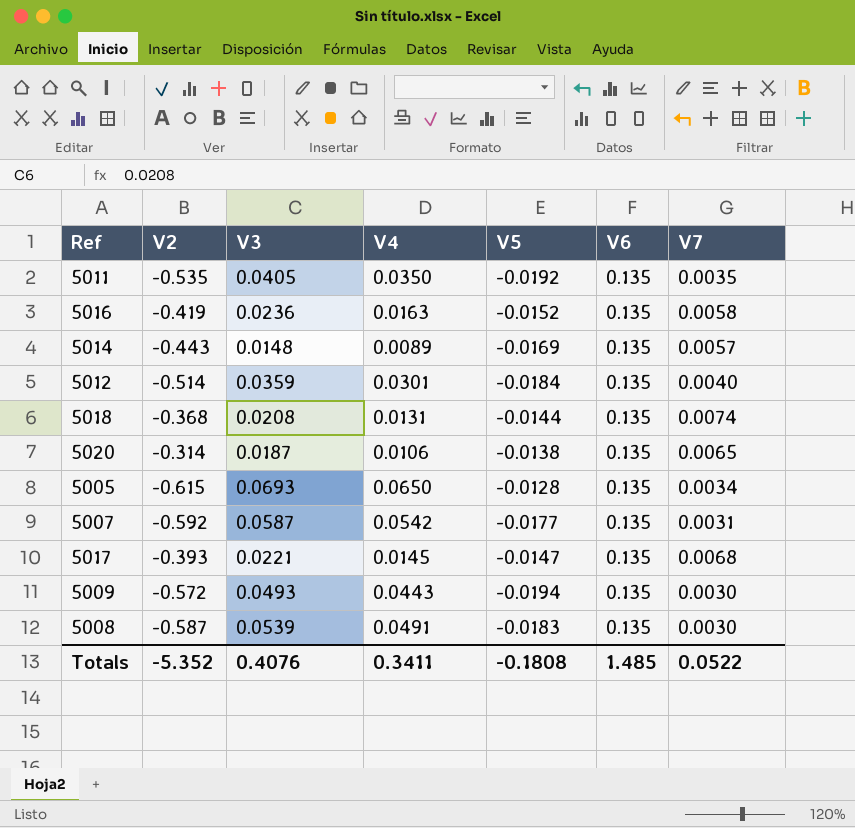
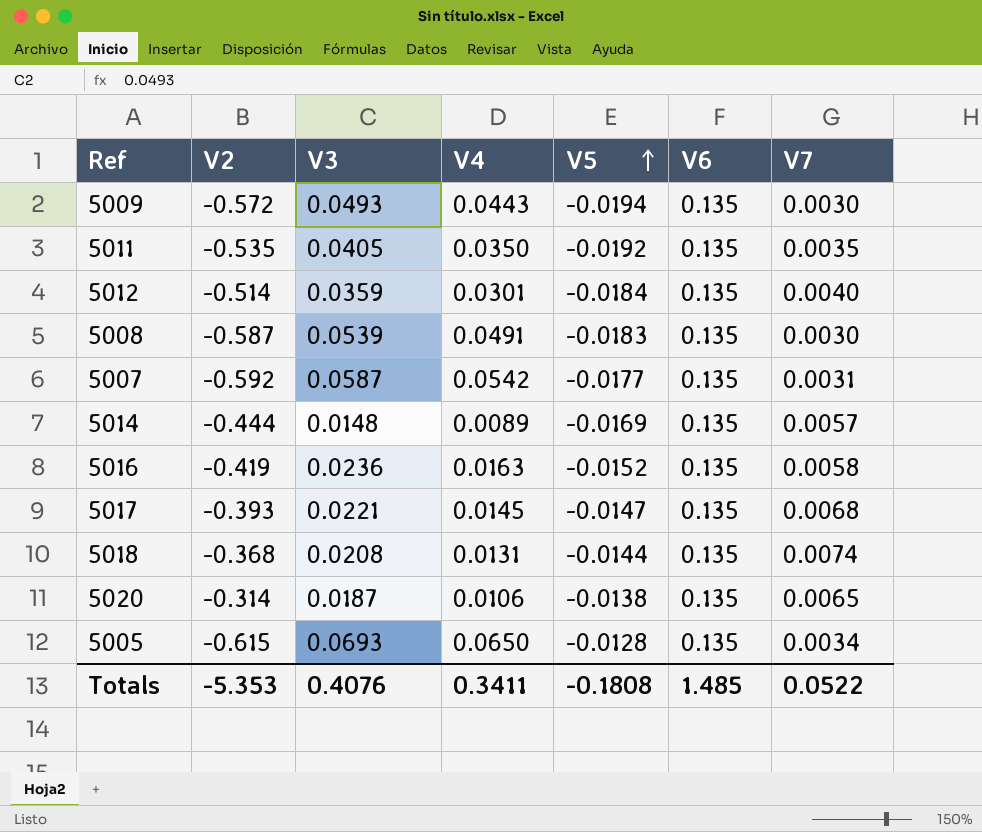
row order: none -> V5 ascending
5014 | V2: -0.443 -> -0.444
Totals | V2: -5.352 -> -5.353

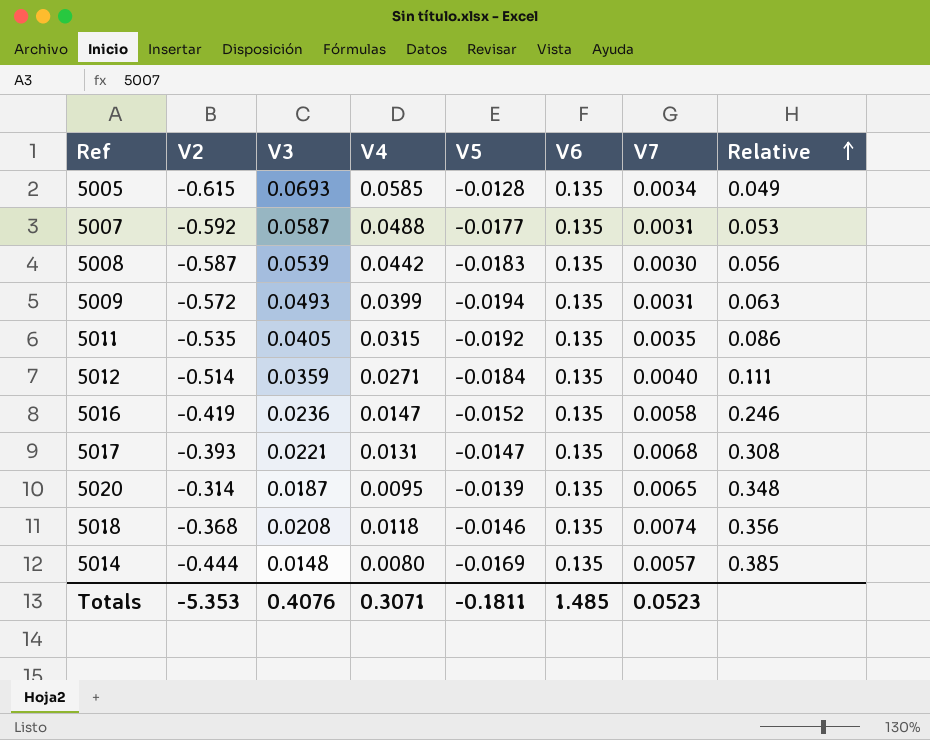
row order: V5 ascending -> Relative ascending
column Relative | formula: none -> [V7] / [V3]
5005 | V4: 0.0650 -> 0.0585
5007 | V4: 0.0542 -> 0.0488
5008 | V4: 0.0491 -> 0.0442
5009 | V4: 0.0443 -> 0.0399
5009 | V7: 0.0030 -> 0.0031
5011 | V4: 0.0350 -> 0.0315
5012 | V4: 0.0301 -> 0.0271
5016 | V4: 0.0163 -> 0.0147
5017 | V4: 0.0145 -> 0.0131
5020 | V4: 0.0106 -> 0.0095
5020 | V5: -0.0138 -> -0.0139
5018 | V4: 0.0131 -> 0.0118
5018 | V5: -0.0144 -> -0.0146
5014 | V4: 0.0089 -> 0.0080
Totals | V4: 0.3411 -> 0.3071
Totals | V5: -0.1808 -> -0.1811
Totals | V7: 0.0522 -> 0.0523

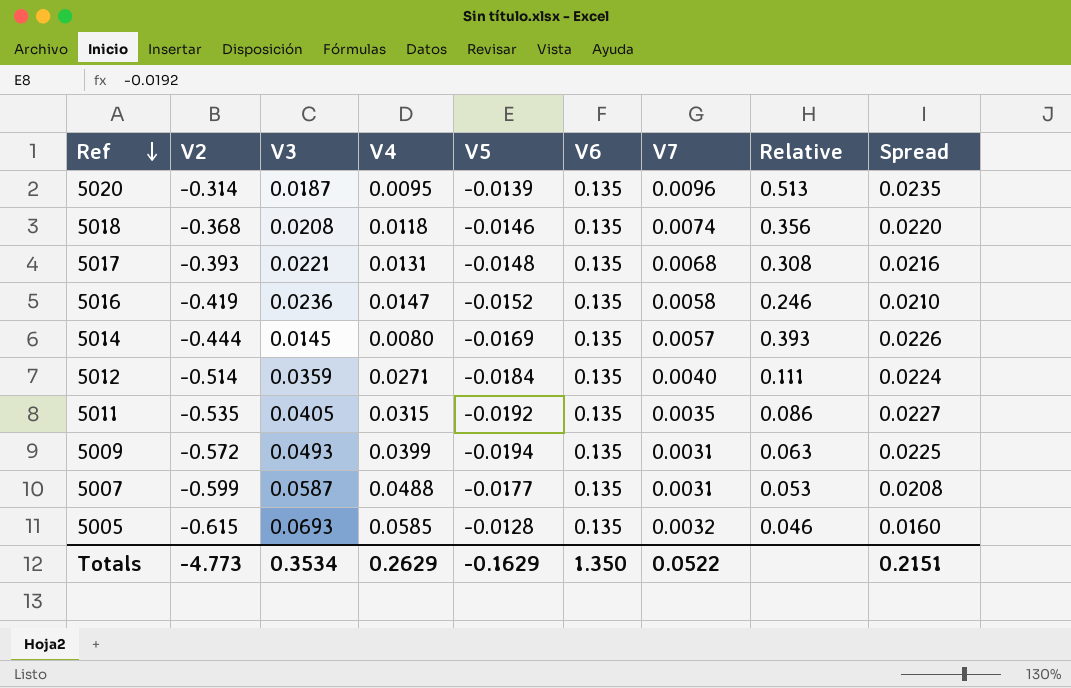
row order: Relative ascending -> Ref descending
column Spread | formula: none -> [V7] - [V5]
row 5008: -0.587 | 0.0539 | 0.0442 | -0.0183 | 0.135 | 0.0030 | 0.056 -> none
5020 | V7: 0.0065 -> 0.0096
5020 | Relative: 0.348 -> 0.513
5017 | V5: -0.0147 -> -0.0148
5014 | V3: 0.0148 -> 0.0145
5014 | Relative: 0.385 -> 0.393
5007 | V2: -0.592 -> -0.599
5005 | V7: 0.0034 -> 0.0032
5005 | Relative: 0.049 -> 0.046
Totals | V2: -5.353 -> -4.773
Totals | V3: 0.4076 -> 0.3534
Totals | V4: 0.3071 -> 0.2629
Totals | V5: -0.1811 -> -0.1629
Totals | V6: 1.485 -> 1.350
Totals | V7: 0.0523 -> 0.0522

